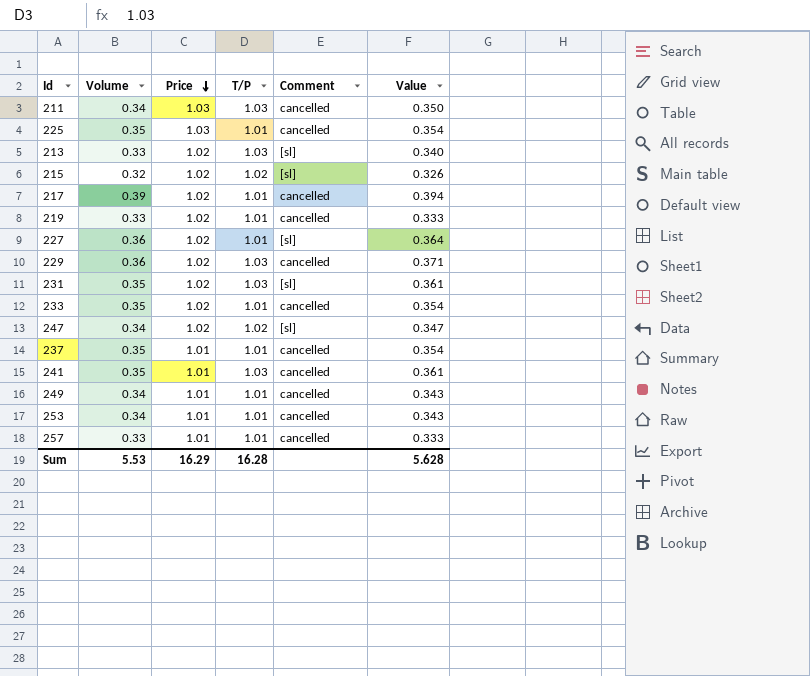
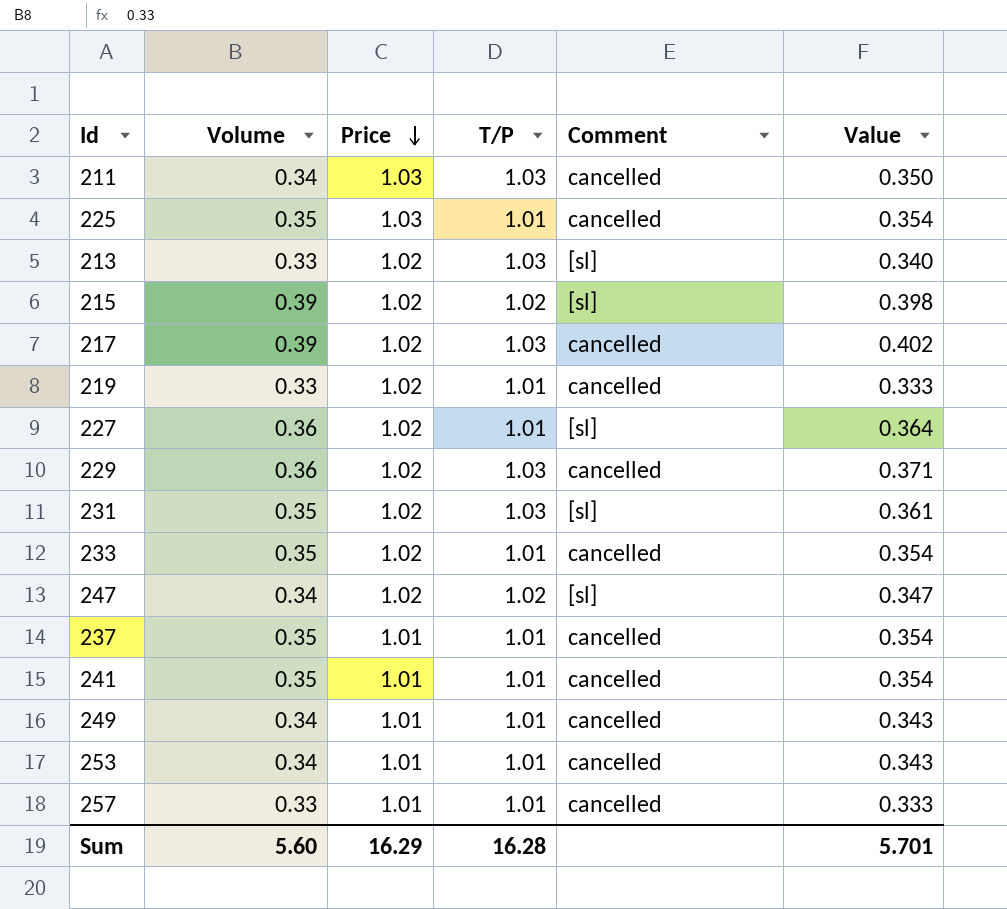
215 | Volume: 0.32 -> 0.39
215 | Value: 0.326 -> 0.398
217 | T/P: 1.01 -> 1.03
217 | Value: 0.394 -> 0.402
241 | T/P: 1.03 -> 1.01
241 | Value: 0.361 -> 0.354
Sum | Volume: 5.53 -> 5.60
Sum | Value: 5.628 -> 5.701

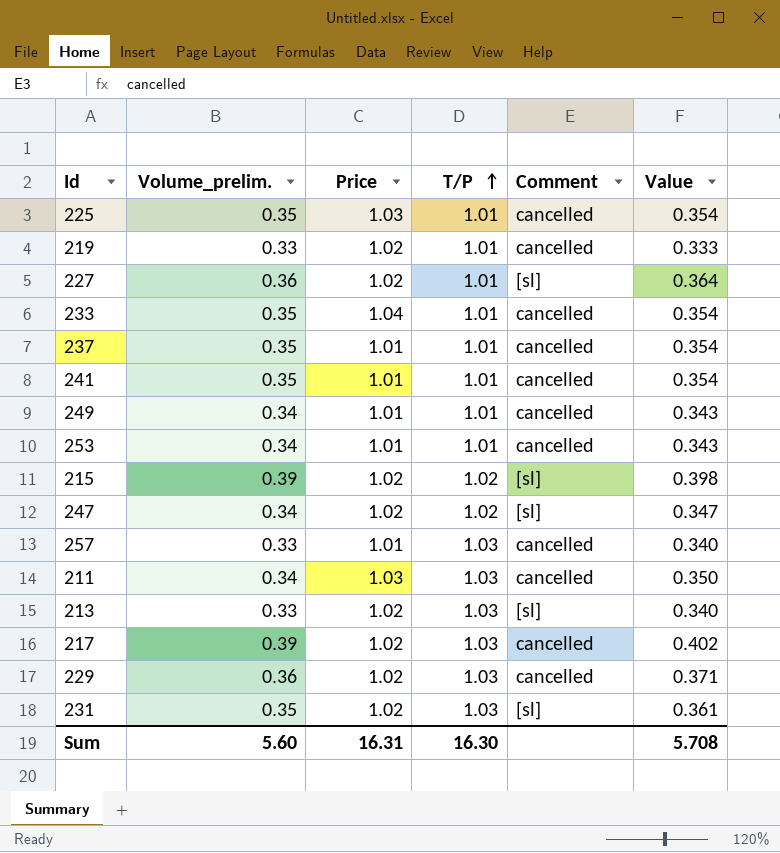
row order: Price descending -> T/P ascending
column name: Volume -> Volume_prelim.
233 | Price: 1.02 -> 1.04
257 | T/P: 1.01 -> 1.03
257 | Value: 0.333 -> 0.340
Sum | Price: 16.29 -> 16.31
Sum | T/P: 16.28 -> 16.30
Sum | Value: 5.701 -> 5.708

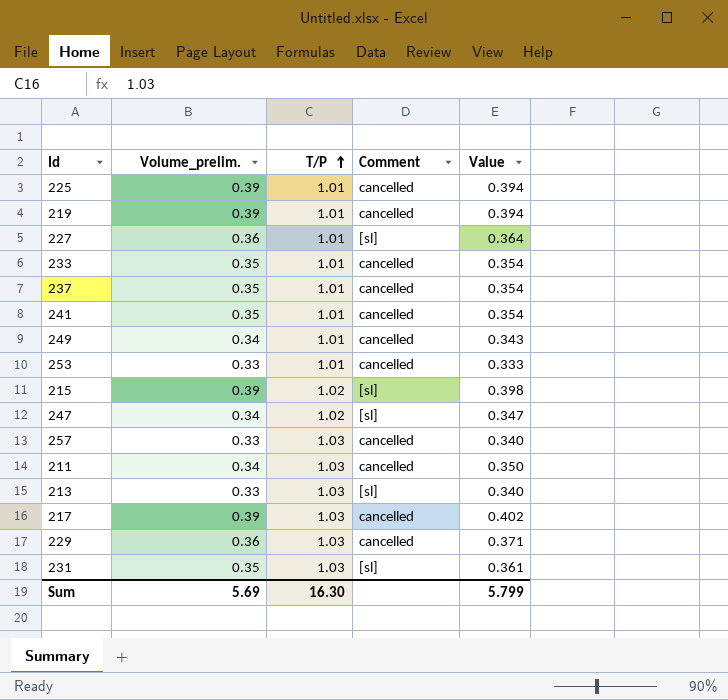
column Price | position: 3 -> none
225 | Volume_prelim.: 0.35 -> 0.39
225 | Value: 0.354 -> 0.394
219 | Volume_prelim.: 0.33 -> 0.39
219 | Value: 0.333 -> 0.394
253 | Volume_prelim.: 0.34 -> 0.33
253 | Value: 0.343 -> 0.333
Sum | Volume_prelim.: 5.60 -> 5.69
Sum | Value: 5.708 -> 5.799

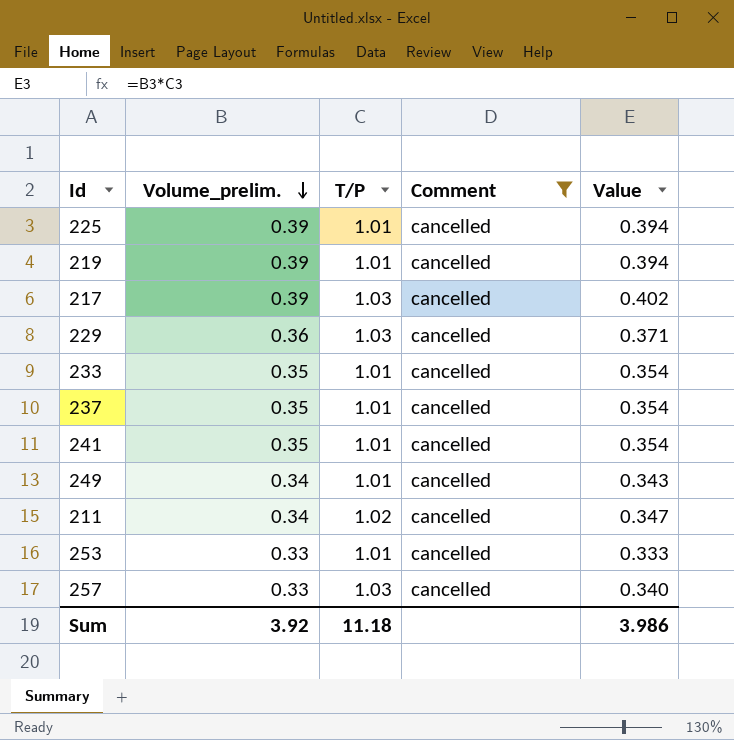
filter: none -> Comment = cancelled
row order: T/P ascending -> Volume_prelim. descending
211 | T/P: 1.03 -> 1.02
211 | Value: 0.350 -> 0.347
Sum | Volume_prelim.: 5.69 -> 3.92
Sum | T/P: 16.30 -> 11.18
Sum | Value: 5.799 -> 3.986

